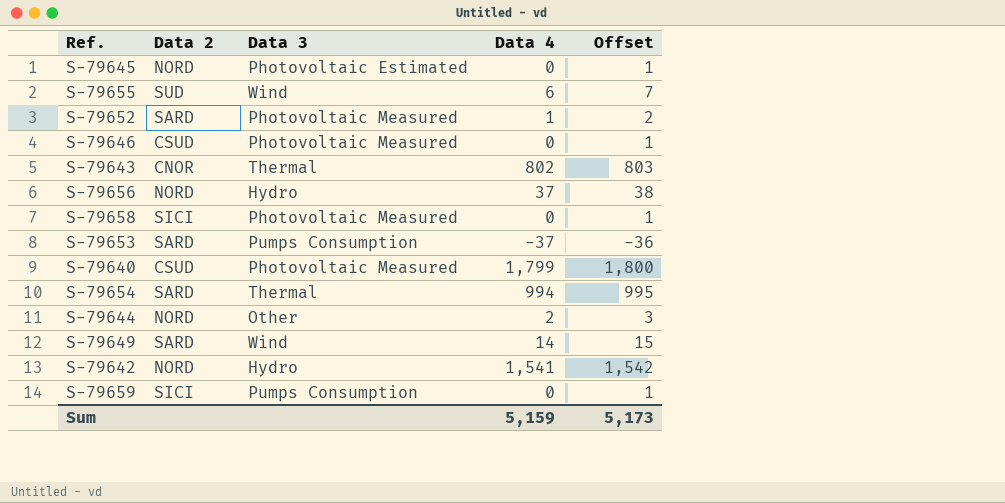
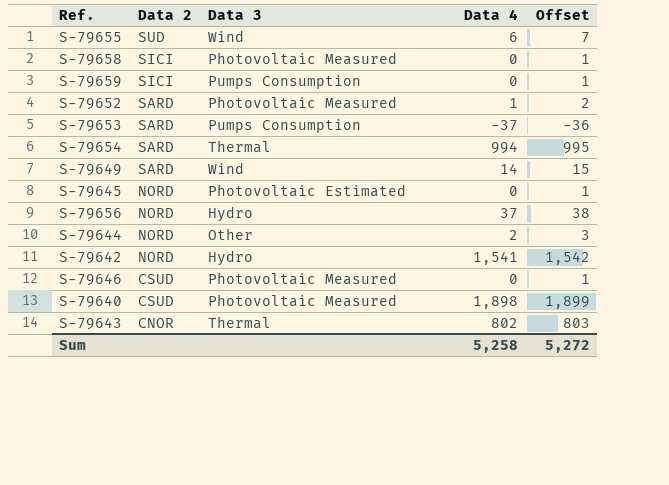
row order: none -> Data 2 descending
S-79640 | Data 4: 1,799 -> 1,898
S-79640 | Offset: 1,800 -> 1,899
Sum | Data 4: 5,159 -> 5,258
Sum | Offset: 5,173 -> 5,272

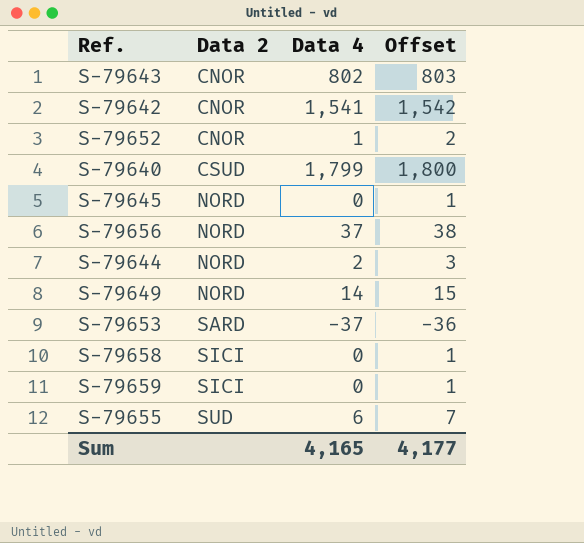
row order: Data 2 descending -> Data 2 ascending
column Data 3 | position: 3 -> none
row S-79654: SARD | Thermal | 994 | 995 -> none
row S-79646: CSUD | Photovoltaic Measured | 0 | 1 -> none
S-79642 | Data 2: NORD -> CNOR
S-79652 | Data 2: SARD -> CNOR
S-79640 | Data 4: 1,898 -> 1,799
S-79640 | Offset: 1,899 -> 1,800
S-79649 | Data 2: SARD -> NORD
Sum | Data 4: 5,258 -> 4,165
Sum | Offset: 5,272 -> 4,177

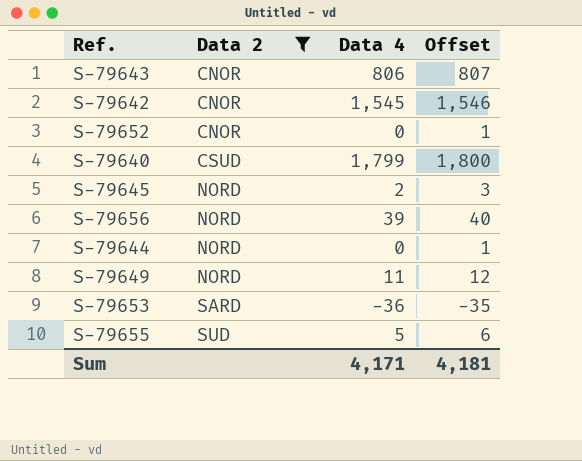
filter: none -> Data 2 != SICI
S-79643 | Data 4: 802 -> 806
S-79643 | Offset: 803 -> 807
S-79642 | Data 4: 1,541 -> 1,545
S-79642 | Offset: 1,542 -> 1,546
S-79652 | Data 4: 1 -> 0
S-79652 | Offset: 2 -> 1
S-79645 | Data 4: 0 -> 2
S-79645 | Offset: 1 -> 3
S-79656 | Data 4: 37 -> 39
S-79656 | Offset: 38 -> 40
S-79644 | Data 4: 2 -> 0
S-79644 | Offset: 3 -> 1
S-79649 | Data 4: 14 -> 11
S-79649 | Offset: 15 -> 12
S-79653 | Data 4: -37 -> -36
S-79653 | Offset: -36 -> -35
S-79655 | Data 4: 6 -> 5
S-79655 | Offset: 7 -> 6
Sum | Data 4: 4,165 -> 4,171
Sum | Offset: 4,177 -> 4,181

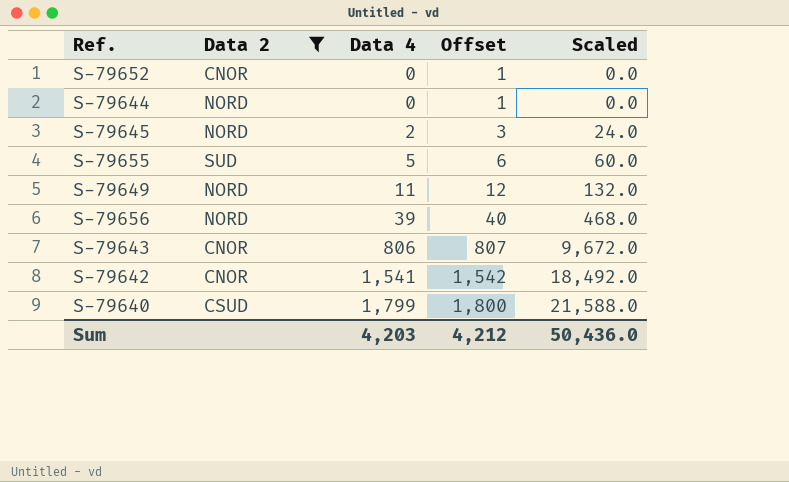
row order: Data 2 ascending -> Data 4 ascending
column Scaled | formula: none -> [Data 4] * 12
row S-79653: SARD | -36 | -35 -> none
S-79642 | Data 4: 1,545 -> 1,541
S-79642 | Offset: 1,546 -> 1,542
Sum | Data 4: 4,171 -> 4,203
Sum | Offset: 4,181 -> 4,212

